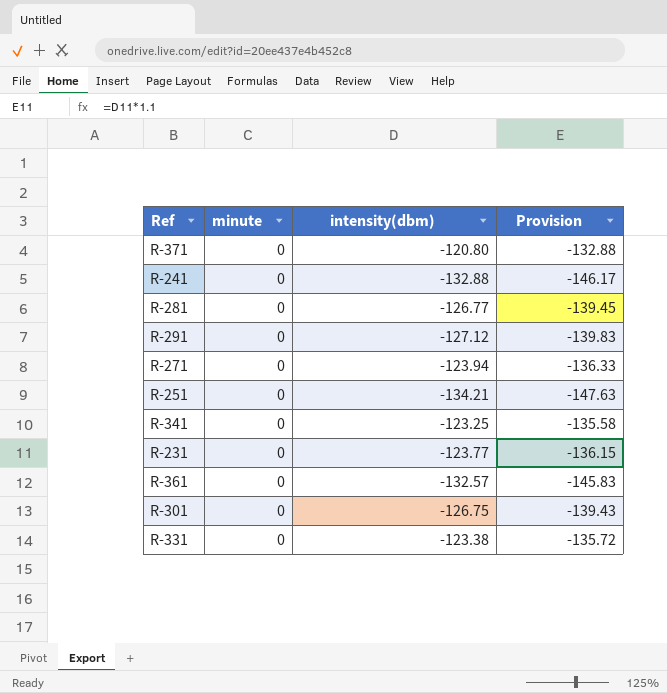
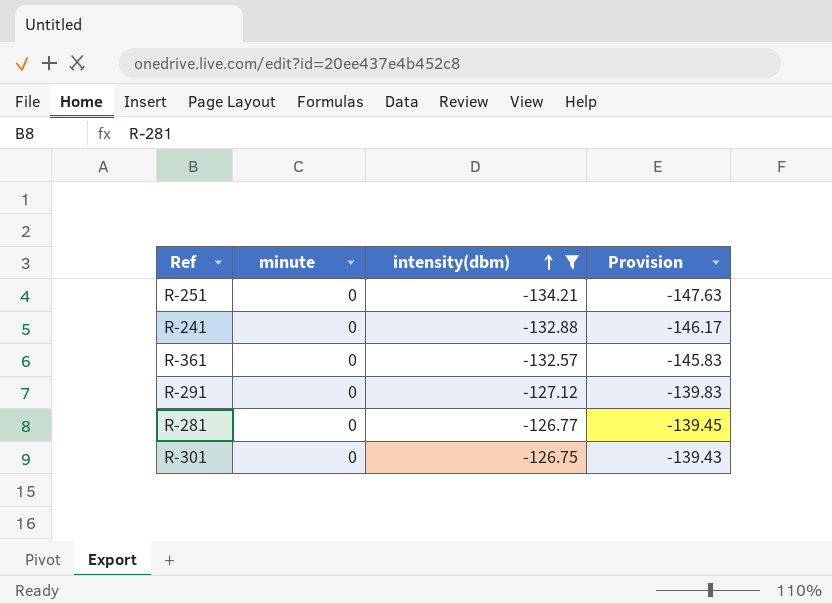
filter: none -> intensity(dbm) <= -126.75
row order: none -> intensity(dbm) ascending

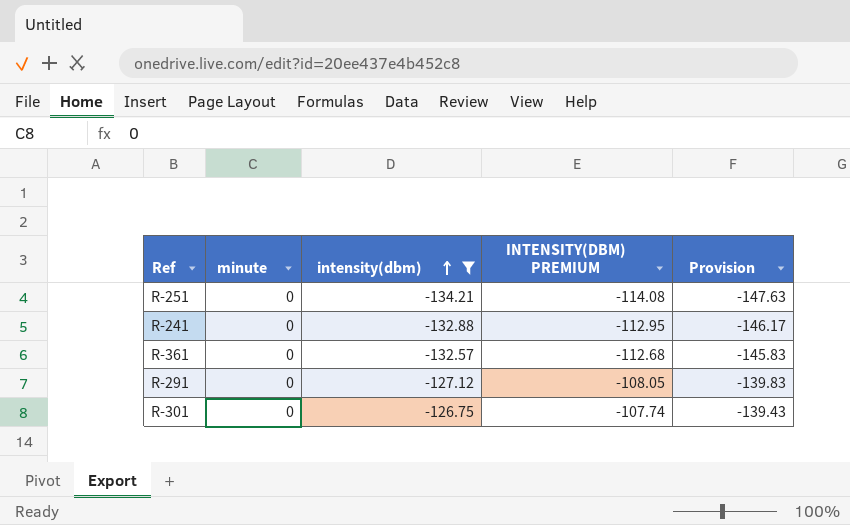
column INTENSITY(DBM) PREMIUM | formula: none -> [intensity(dbm)] * 0.85
row R-281: 0 | -126.77 | -139.45 -> none

